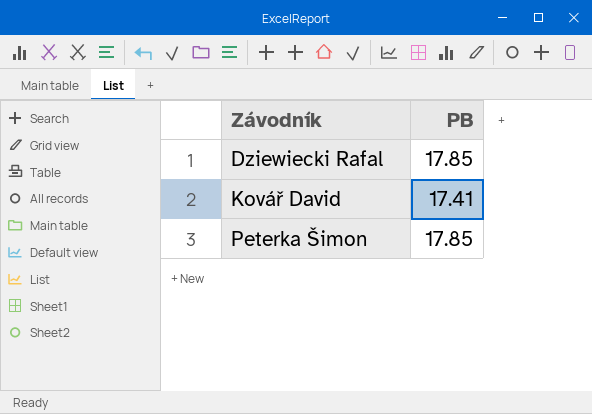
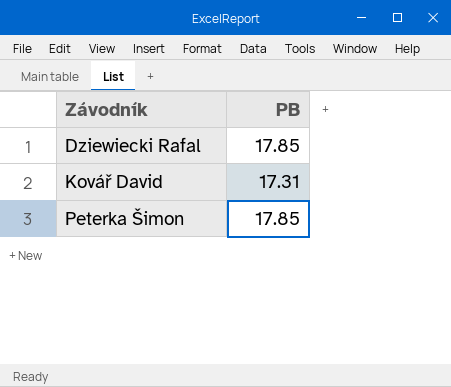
Kovář David | PB: 17.41 -> 17.31

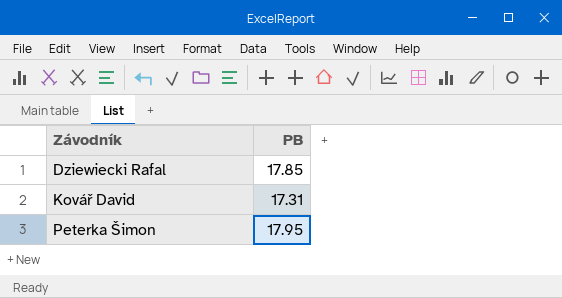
Peterka Šimon | PB: 17.85 -> 17.95

